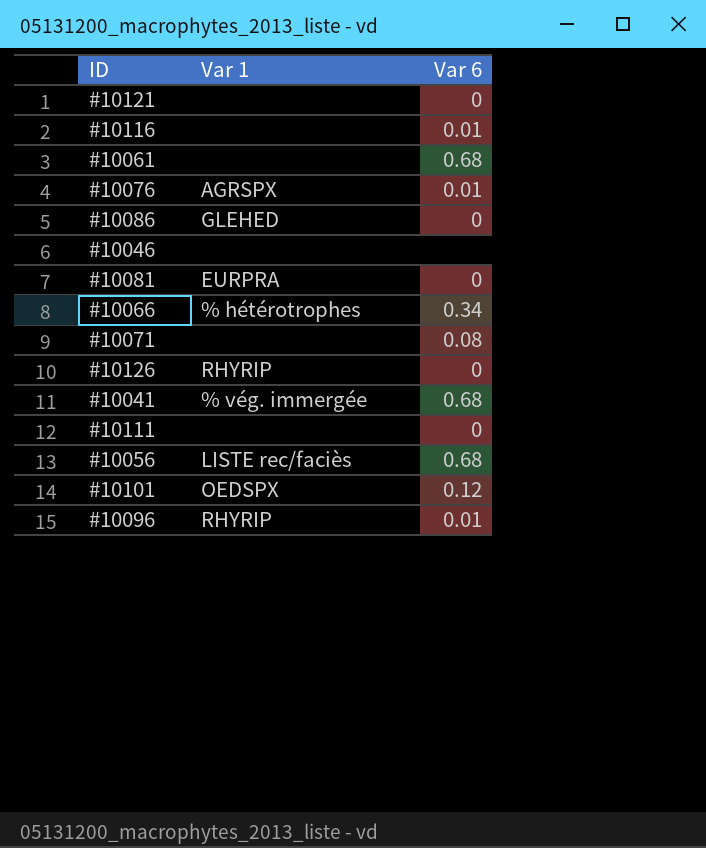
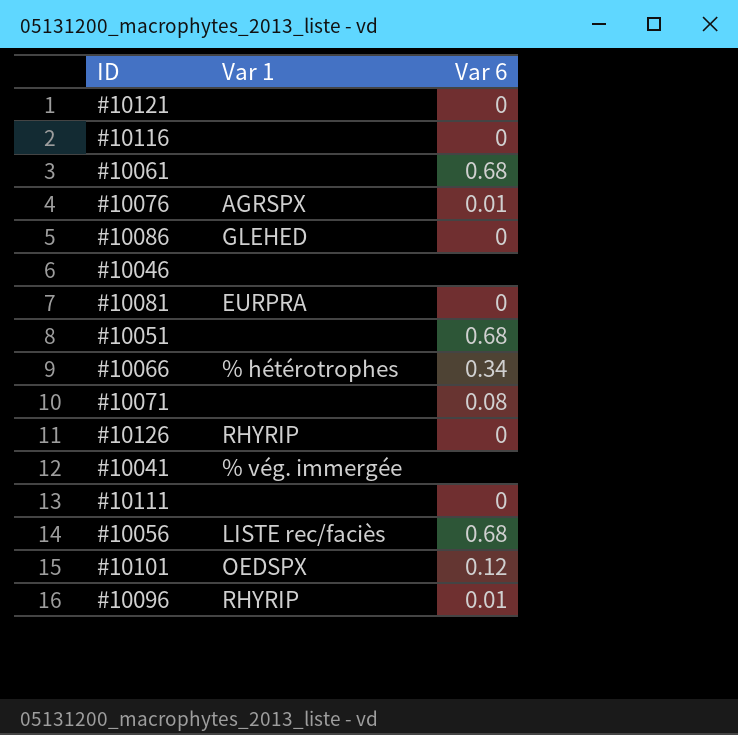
#10116 | Var 6: 0.01 -> 0
row #10051: none -> none | 0.68
#10041 | Var 6: 0.68 -> none

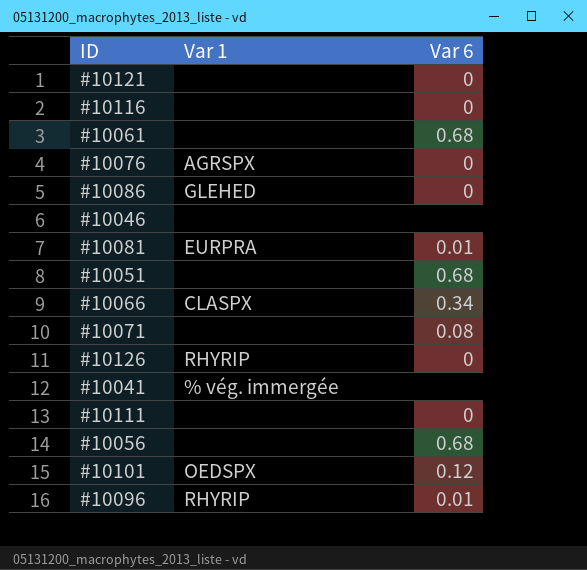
#10076 | Var 6: 0.01 -> 0
#10081 | Var 6: 0 -> 0.01
#10066 | Var 1: % hétérotrophes -> CLASPX
#10056 | Var 1: LISTE rec/faciès -> none

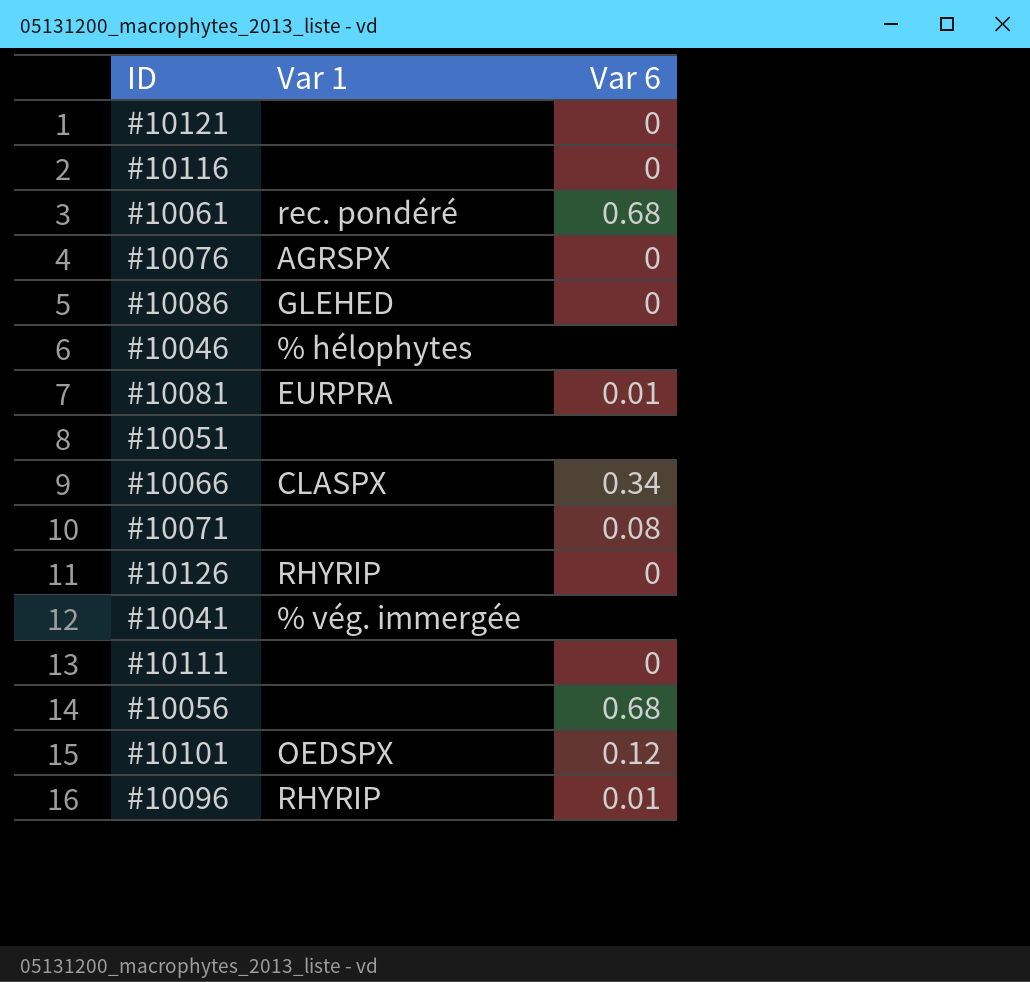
#10061 | Var 1: none -> rec. pondéré
#10046 | Var 1: none -> % hélophytes
#10051 | Var 6: 0.68 -> none

